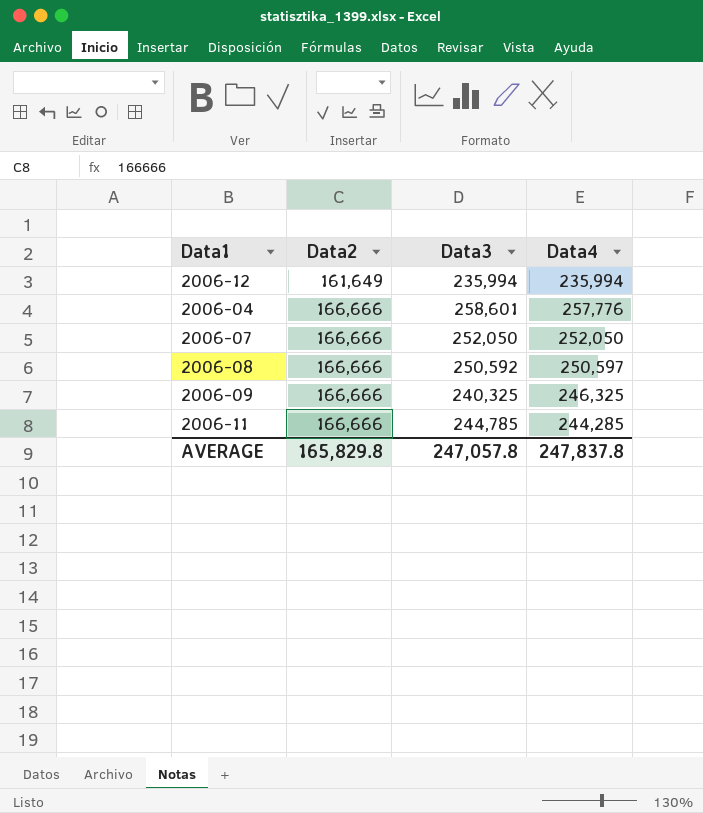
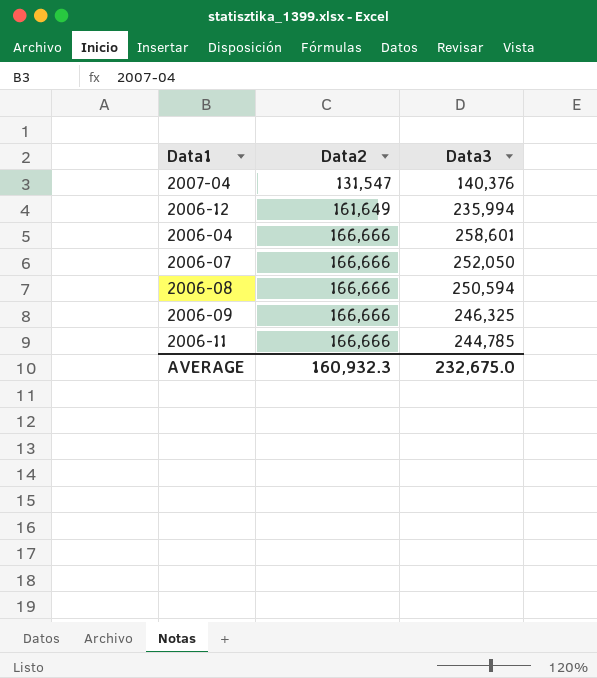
column Data4 | position: 4 -> none
row 2007-04: none -> 131,547 | 140,376
2006-08 | Data3: 250,592 -> 250,594
2006-09 | Data3: 240,325 -> 246,325
AVERAGE | Data2: 165,829.8 -> 160,932.3
AVERAGE | Data3: 247,057.8 -> 232,675.0

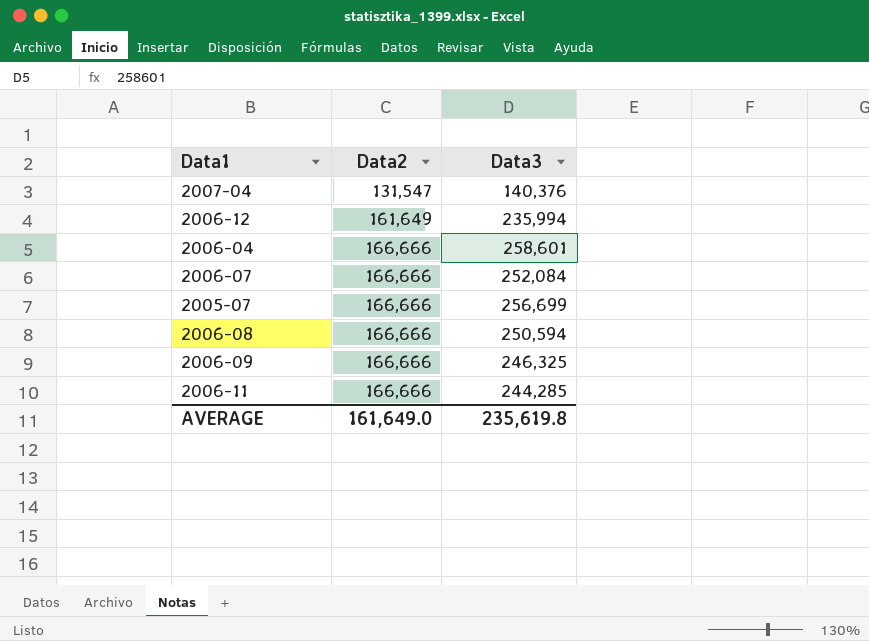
2006-07 | Data3: 252,050 -> 252,084
row 2005-07: none -> 166,666 | 256,699
2006-11 | Data3: 244,785 -> 244,285
AVERAGE | Data2: 160,932.3 -> 161,649.0
AVERAGE | Data3: 232,675.0 -> 235,619.8

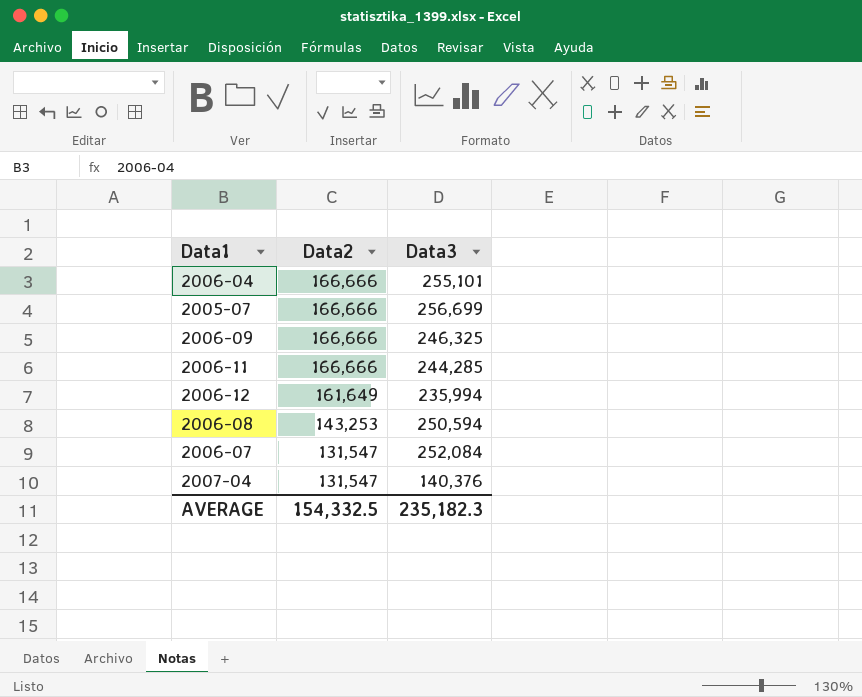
row order: Data2 ascending -> Data2 descending
2006-04 | Data3: 258,601 -> 255,101
2006-08 | Data2: 166,666 -> 143,253
2006-07 | Data2: 166,666 -> 131,547
AVERAGE | Data2: 161,649.0 -> 154,332.5
AVERAGE | Data3: 235,619.8 -> 235,182.3

